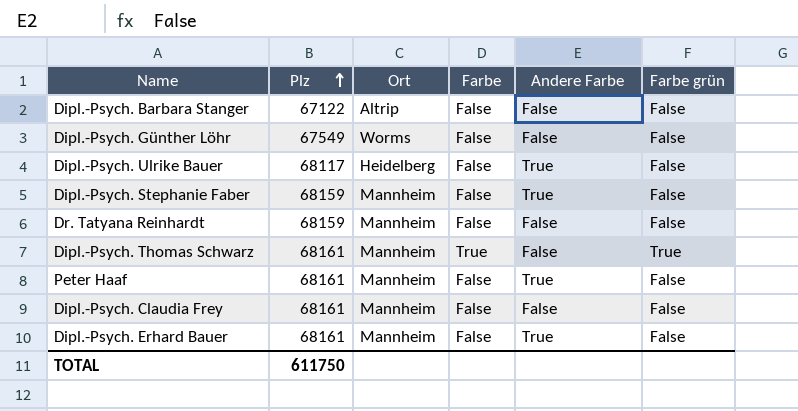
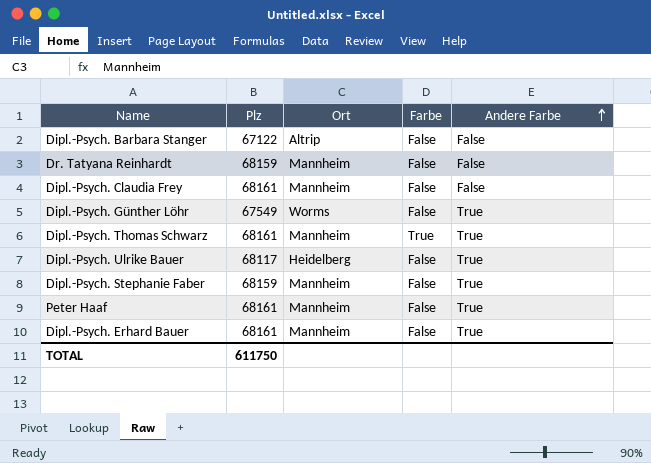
row order: Plz ascending -> Andere Farbe ascending
column Farbe grün | position: 6 -> none
Dipl.-Psych. Günther Löhr | Andere Farbe: False -> True
Dipl.-Psych. Thomas Schwarz | Andere Farbe: False -> True

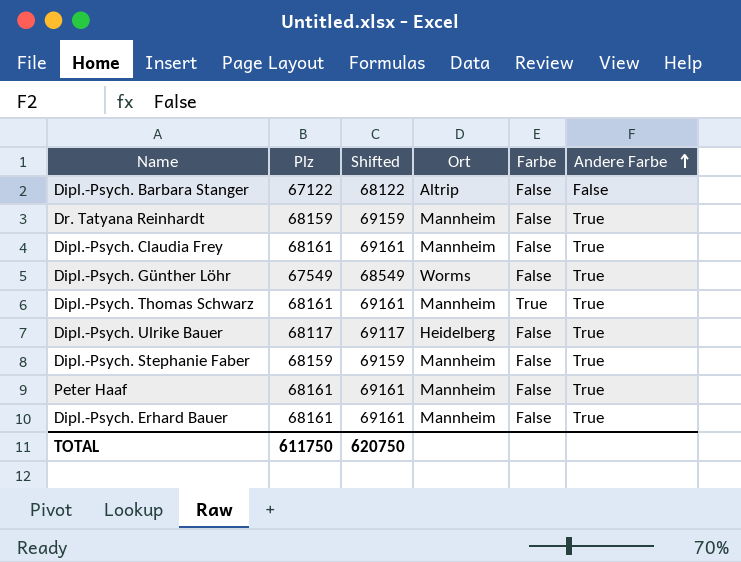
column Shifted | formula: none -> [Plz] + 1000
Dr. Tatyana Reinhardt | Andere Farbe: False -> True
Dipl.-Psych. Claudia Frey | Andere Farbe: False -> True

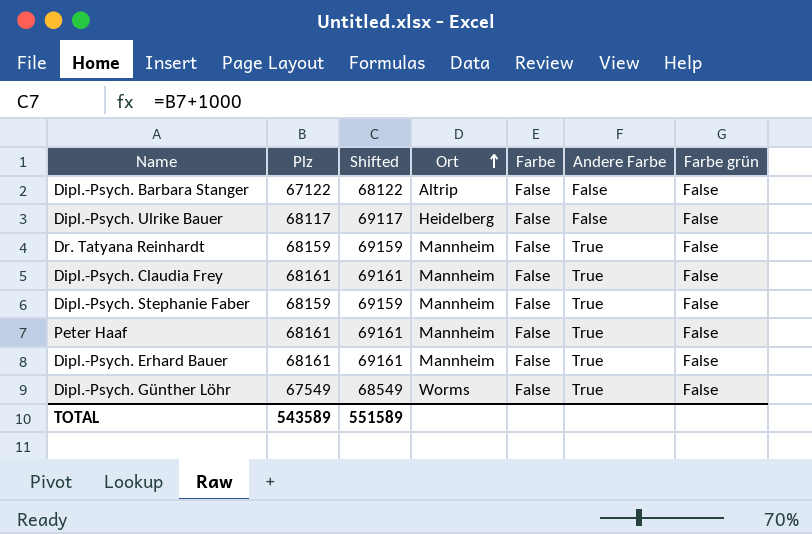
row order: Andere Farbe ascending -> Ort ascending
column Farbe grün | position: none -> 7
row Dipl.-Psych. Thomas Schwarz: 68161 | 69161 | Mannheim | True | True -> none
Dipl.-Psych. Ulrike Bauer | Andere Farbe: True -> False
TOTAL | Plz: 611750 -> 543589
TOTAL | Shifted: 620750 -> 551589

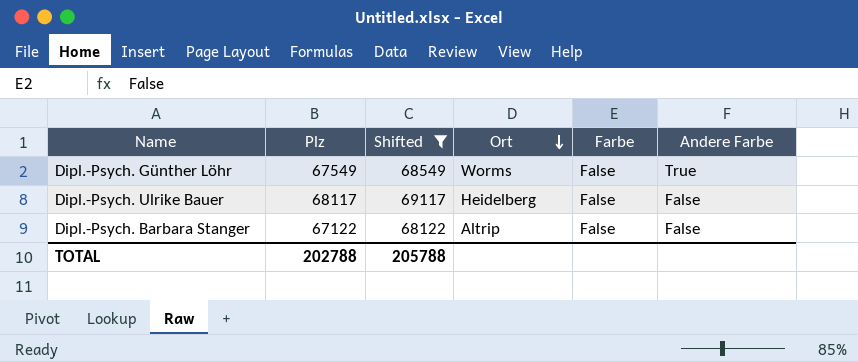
filter: none -> Shifted <= 69117
row order: Ort ascending -> Ort descending
column Farbe grün | position: 7 -> none
TOTAL | Plz: 543589 -> 202788
TOTAL | Shifted: 551589 -> 205788

